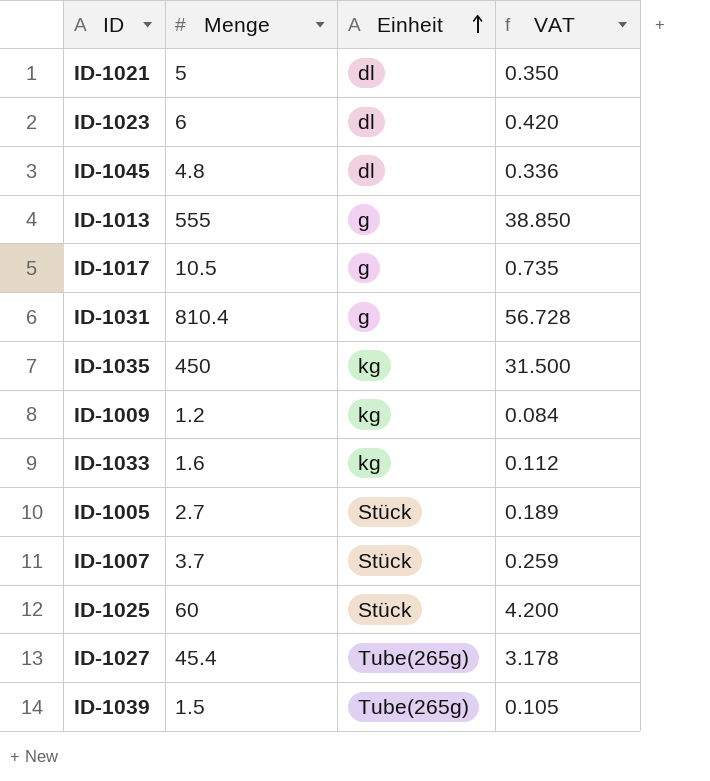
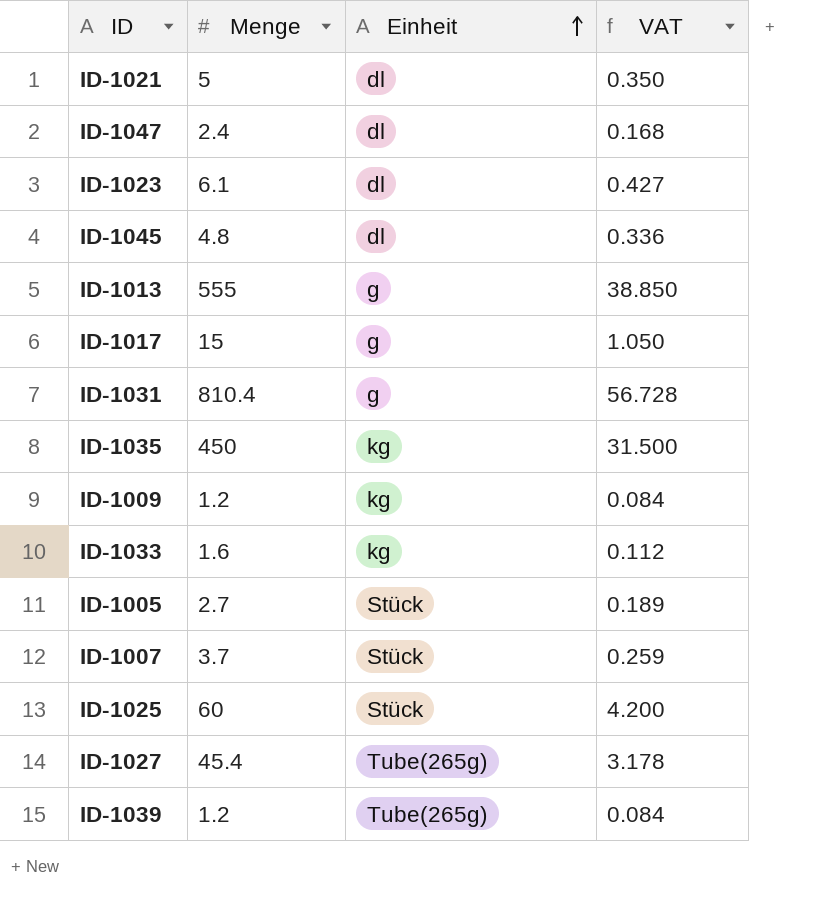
row ID-1047: none -> 2.4 | dl | 0.168
ID-1023 | Menge: 6 -> 6.1
ID-1023 | VAT: 0.420 -> 0.427
ID-1017 | Menge: 10.5 -> 15
ID-1017 | VAT: 0.735 -> 1.050
ID-1039 | Menge: 1.5 -> 1.2
ID-1039 | VAT: 0.105 -> 0.084

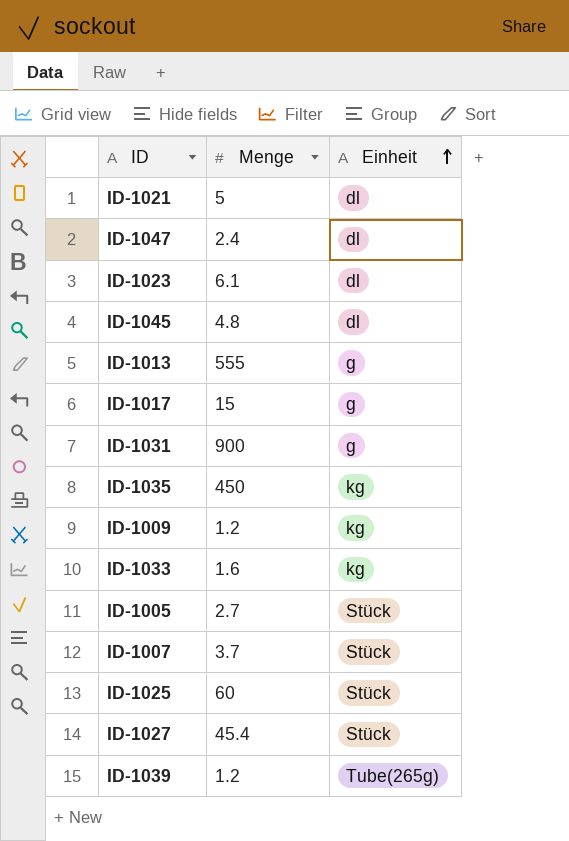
column VAT | formula: [Menge] * 0.07 -> none
ID-1031 | Menge: 810.4 -> 900
ID-1027 | Einheit: Tube(265g) -> Stück

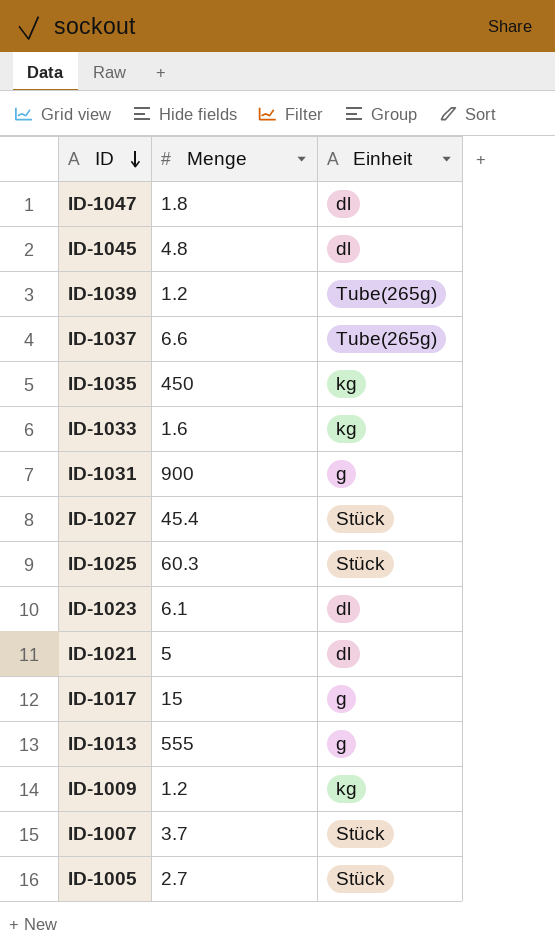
row order: Einheit ascending -> ID descending
ID-1047 | Menge: 2.4 -> 1.8
row ID-1037: none -> 6.6 | Tube(265g)
ID-1025 | Menge: 60 -> 60.3

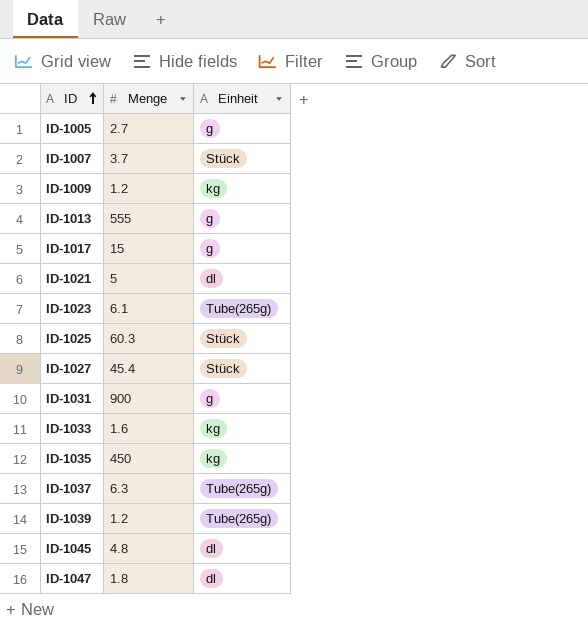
row order: ID descending -> ID ascending
ID-1005 | Einheit: Stück -> g
ID-1023 | Einheit: dl -> Tube(265g)
ID-1037 | Menge: 6.6 -> 6.3

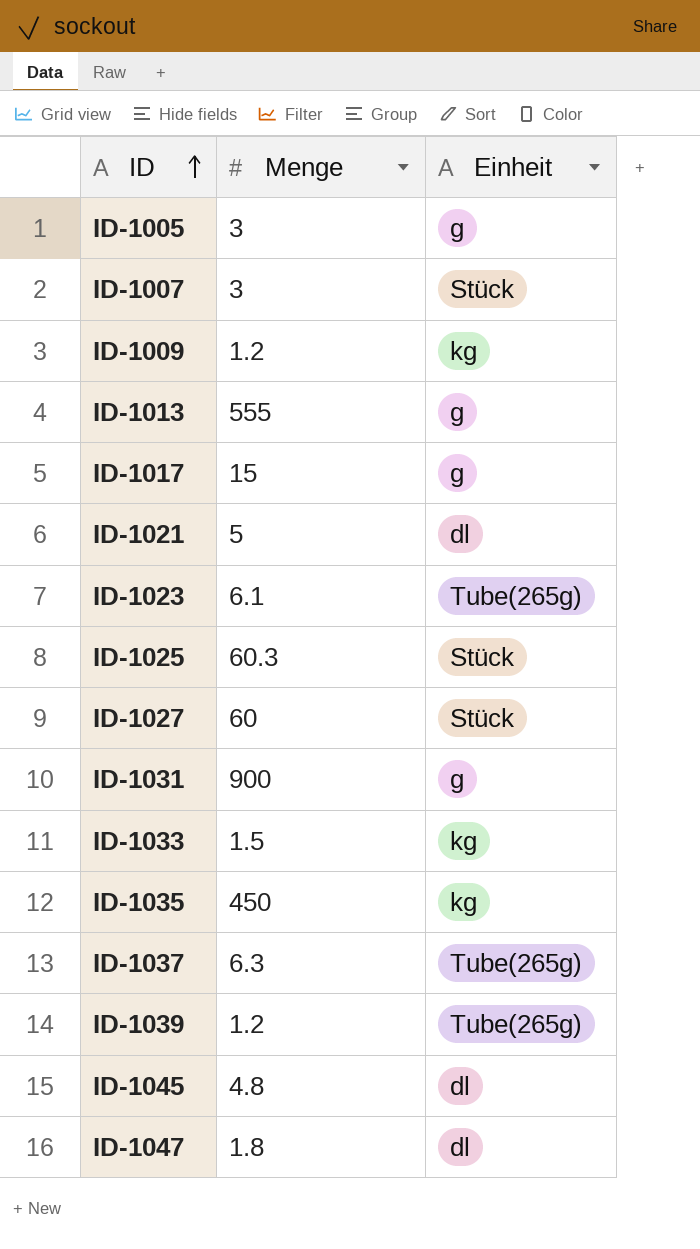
ID-1005 | Menge: 2.7 -> 3
ID-1007 | Menge: 3.7 -> 3
ID-1027 | Menge: 45.4 -> 60
ID-1033 | Menge: 1.6 -> 1.5

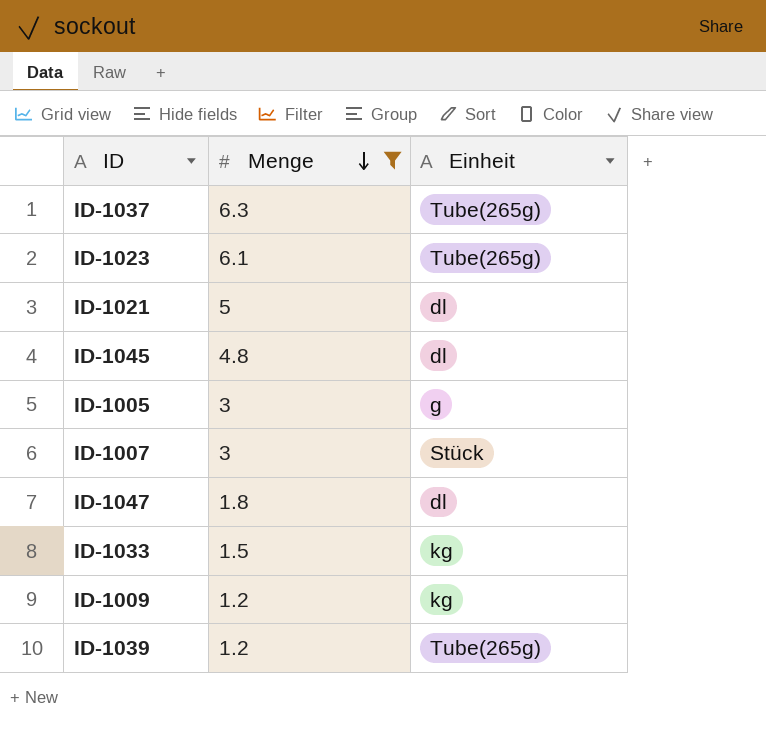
filter: none -> Menge <= 6.3
row order: ID ascending -> Menge descending

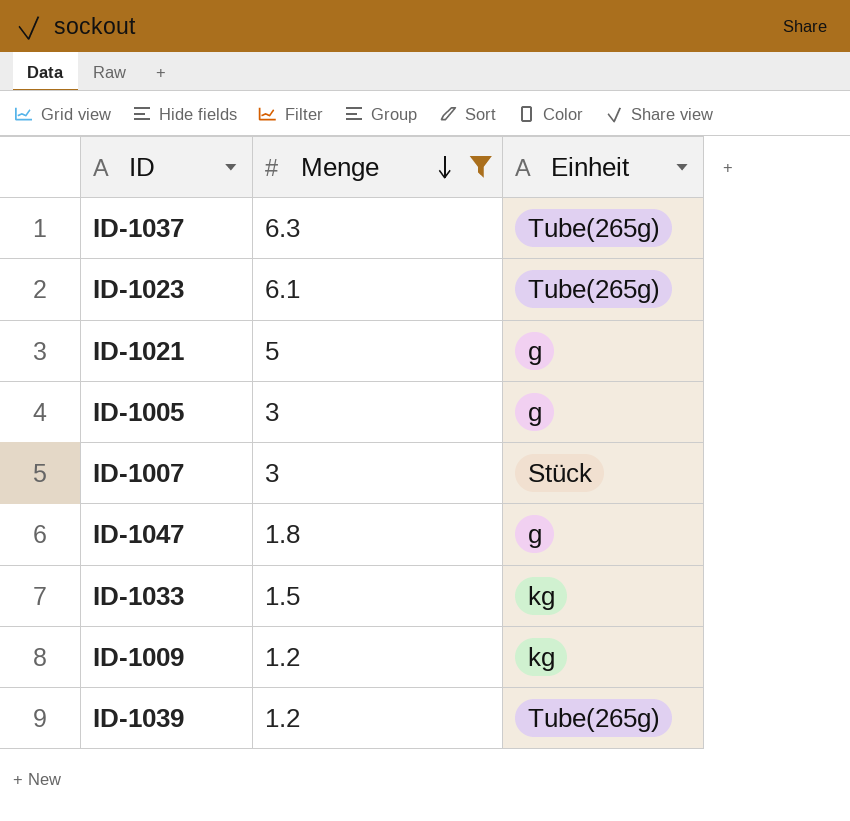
row ID-1045: 4.8 | dl -> none
ID-1021 | Einheit: dl -> g
ID-1047 | Einheit: dl -> g

